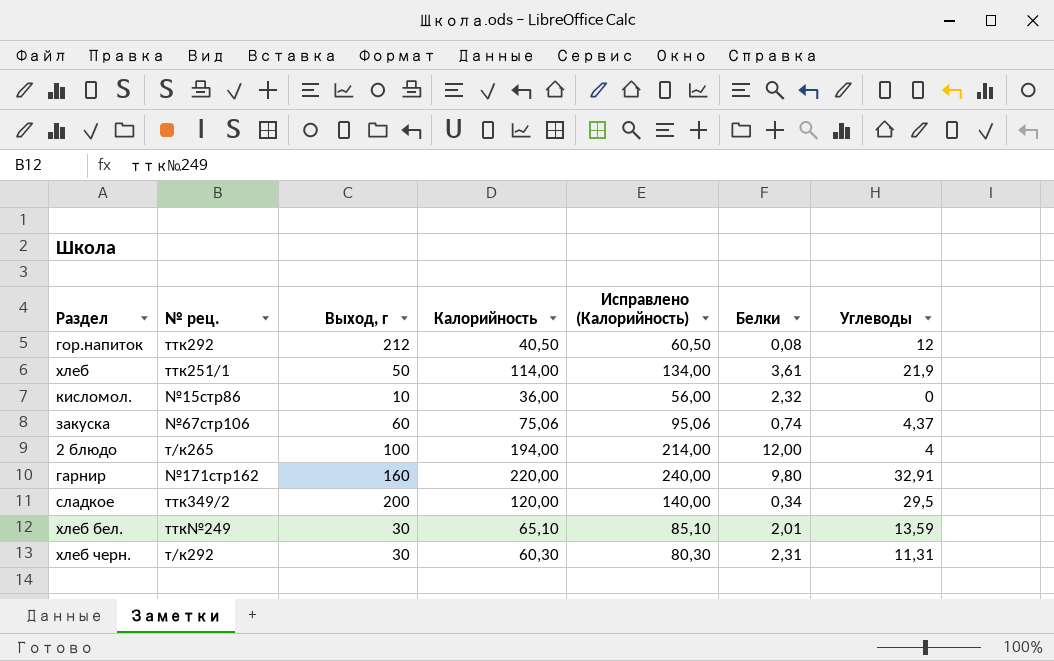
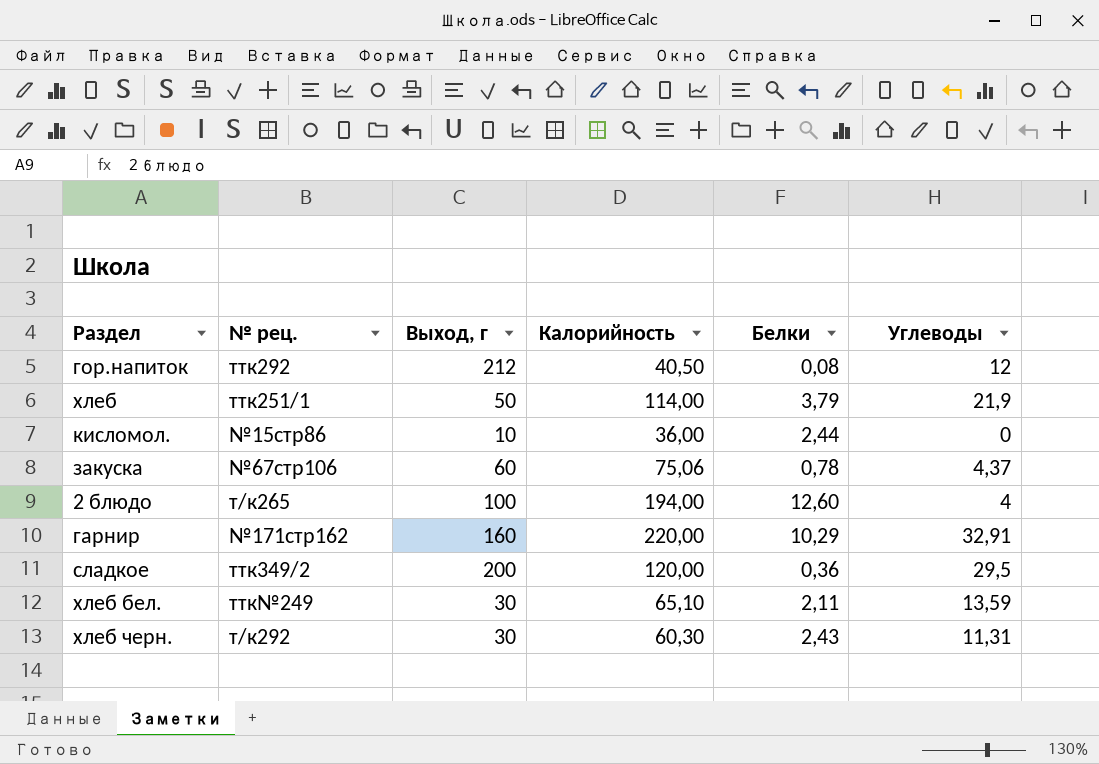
column Исправлено (Калорийность) | formula: [Калорийность] + 20 -> none
хлеб | Белки: 3,61 -> 3,79
кисломол. | Белки: 2,32 -> 2,44
закуска | Белки: 0,74 -> 0,78
2 блюдо | Белки: 12,00 -> 12,60
гарнир | Белки: 9,80 -> 10,29
сладкое | Белки: 0,34 -> 0,36
хлеб бел. | Белки: 2,01 -> 2,11
хлеб черн. | Белки: 2,31 -> 2,43

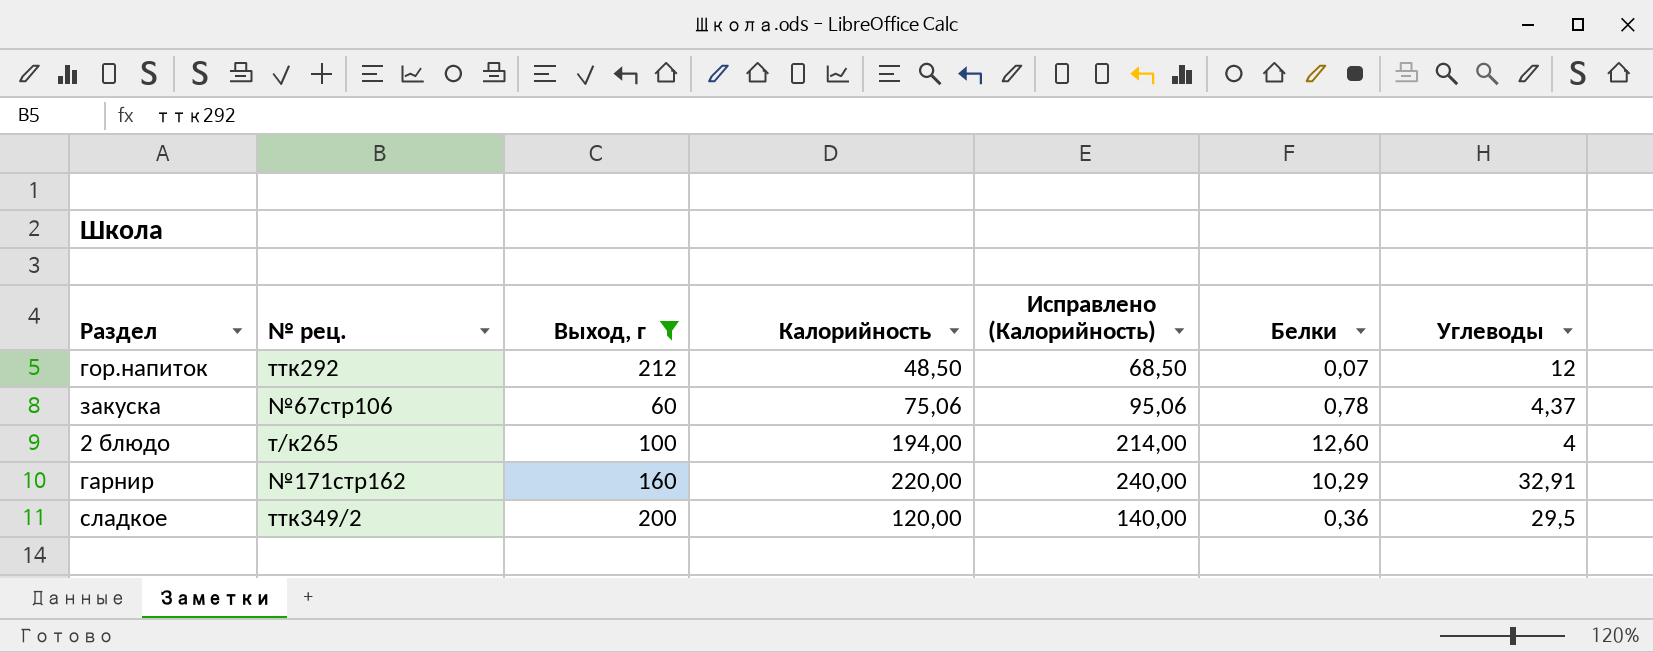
filter: none -> Выход, г >= 60
column Исправлено (Калорийность) | formula: none -> [Калорийность] + 20
гор.напиток | Калорийность: 40,50 -> 48,50
гор.напиток | Белки: 0,08 -> 0,07

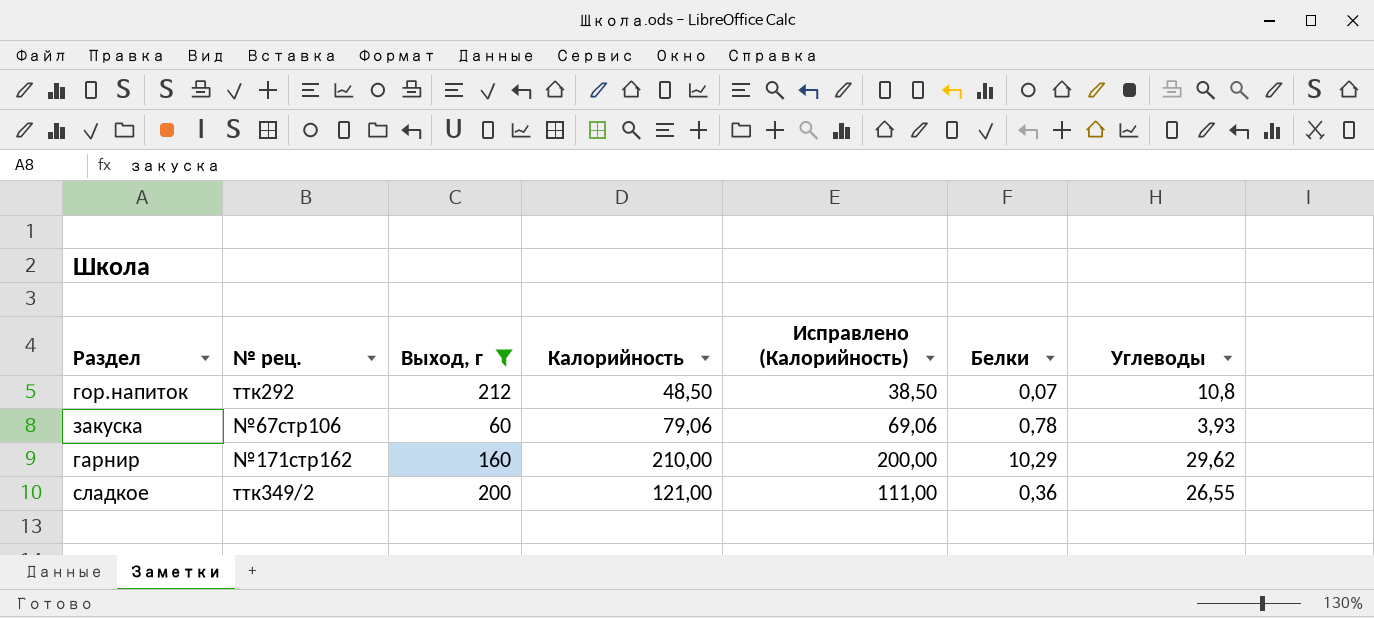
column Исправлено (Калорийность) | formula: [Калорийность] + 20 -> [Калорийность] - 10
row 2 блюдо: т/к265 | 100 | 194,00 | 214,00 | 12,60 | 4 -> none
гор.напиток | Углеводы: 12 -> 10,8
закуска | Калорийность: 75,06 -> 79,06
закуска | Углеводы: 4,37 -> 3,93
гарнир | Калорийность: 220,00 -> 210,00
гарнир | Углеводы: 32,91 -> 29,62
сладкое | Калорийность: 120,00 -> 121,00
сладкое | Углеводы: 29,5 -> 26,55

